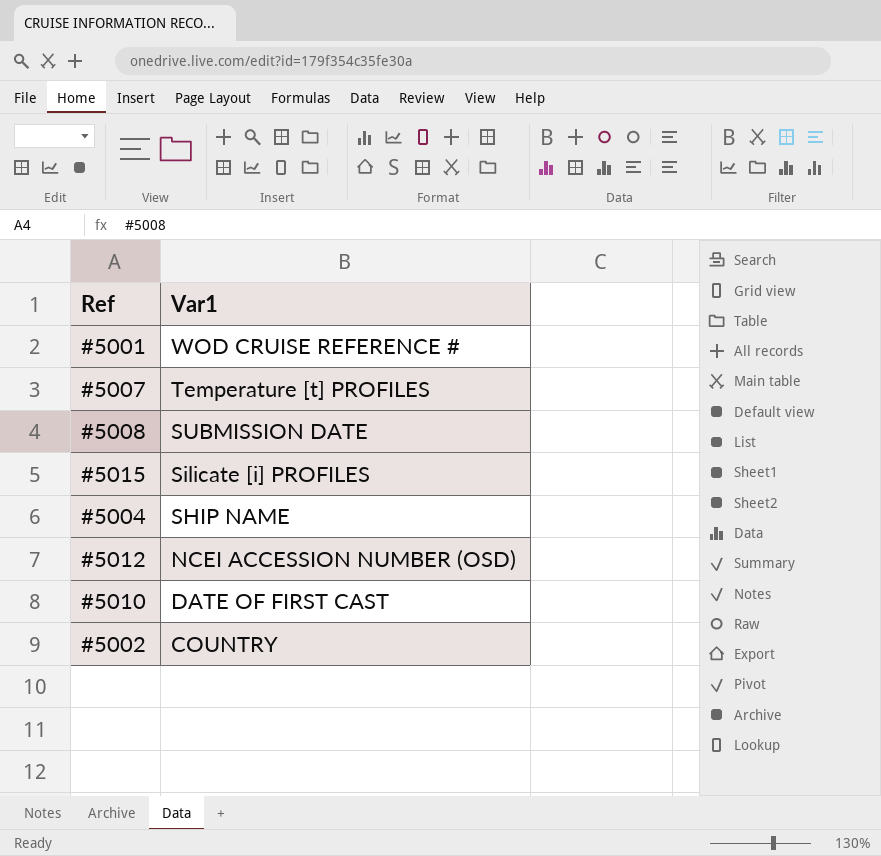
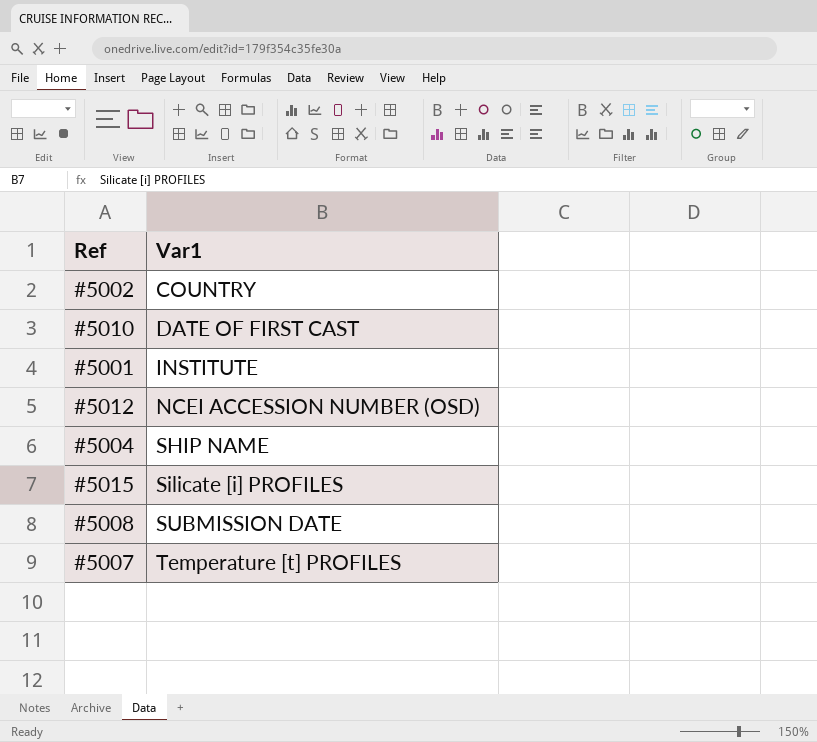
row order: Var1 descending -> Var1 ascending
#5001 | Var1: WOD CRUISE REFERENCE # -> INSTITUTE

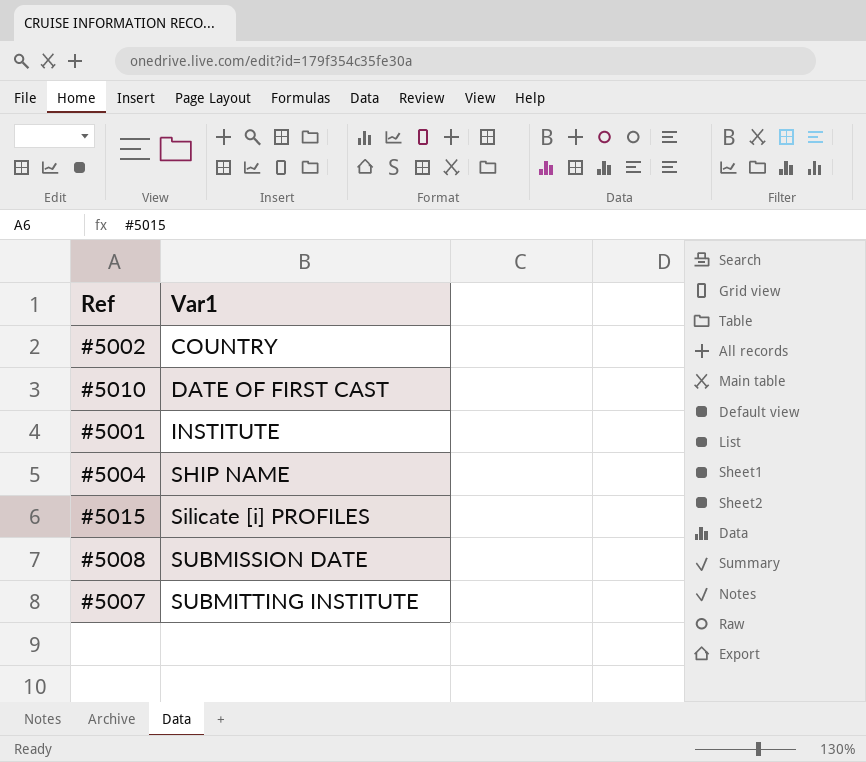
row #5012: NCEI ACCESSION NUMBER (OSD) -> none
#5007 | Var1: Temperature [t] PROFILES -> SUBMITTING INSTITUTE

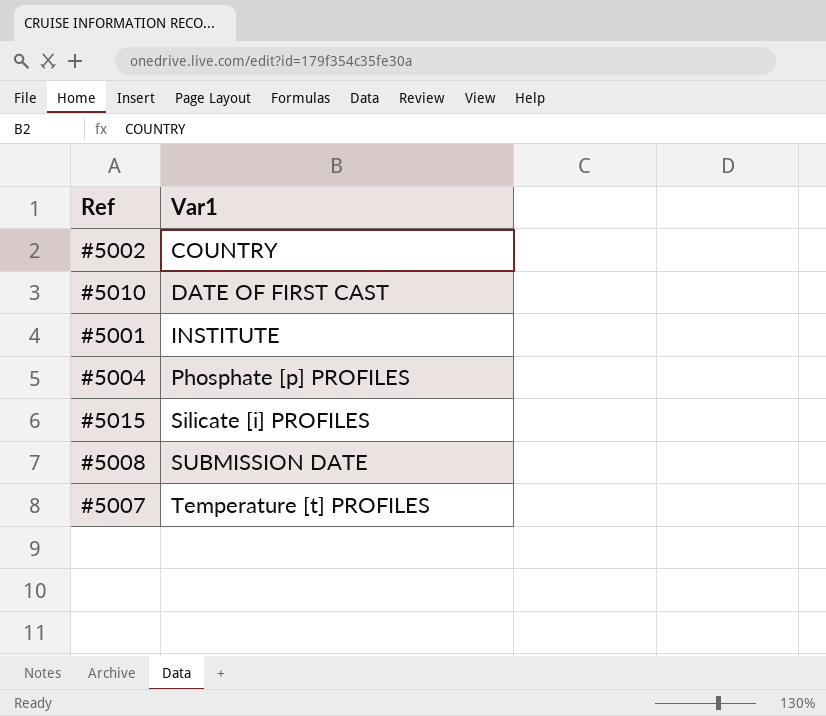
#5004 | Var1: SHIP NAME -> Phosphate [p] PROFILES
#5007 | Var1: SUBMITTING INSTITUTE -> Temperature [t] PROFILES

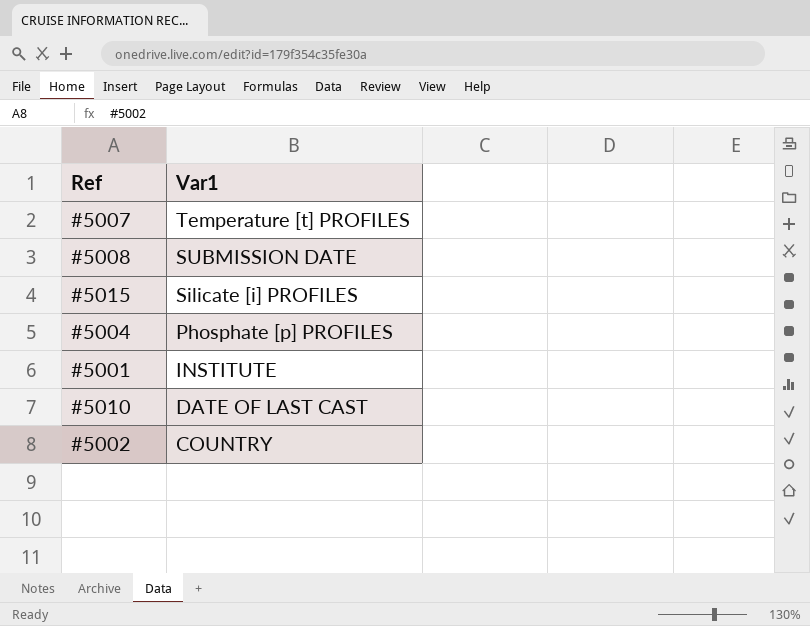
row order: Var1 ascending -> Var1 descending
#5010 | Var1: DATE OF FIRST CAST -> DATE OF LAST CAST

